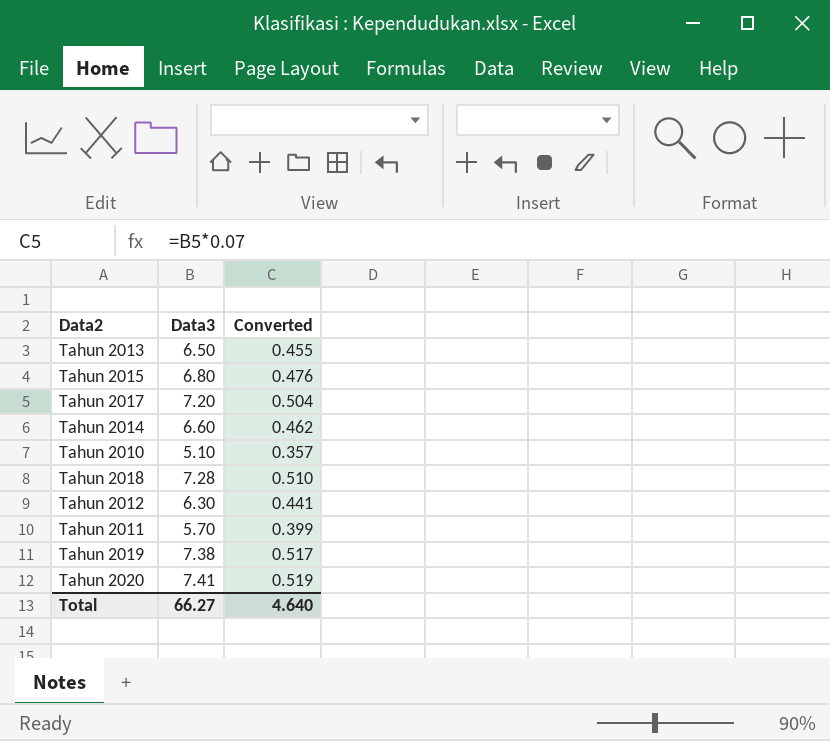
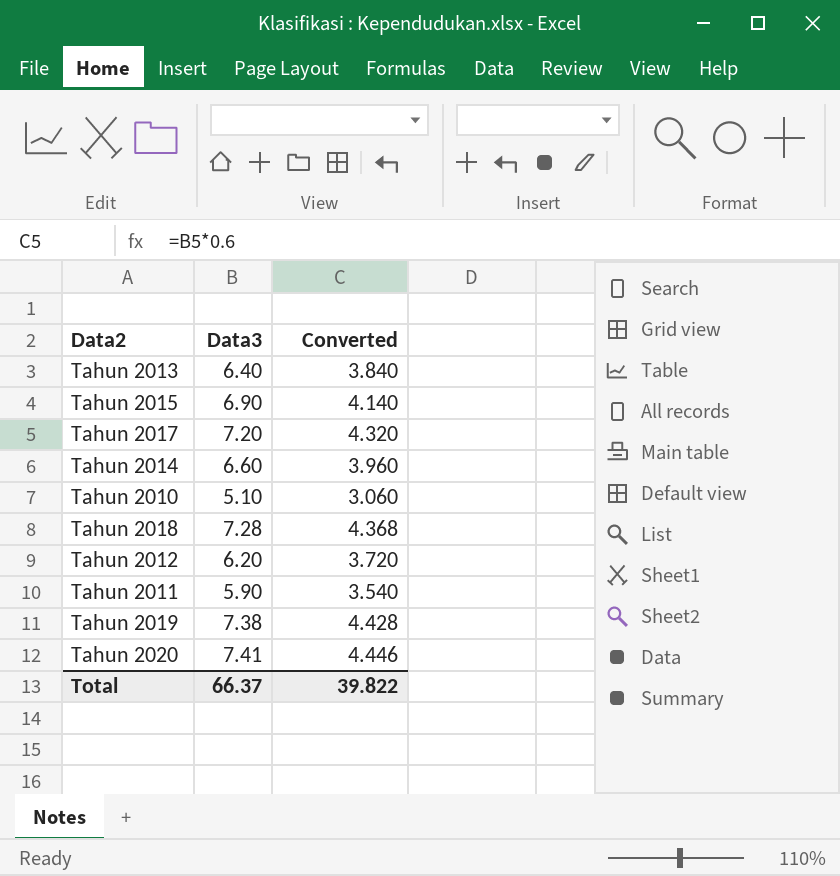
column Converted | formula: [Data3] * 0.07 -> [Data3] * 0.6
Tahun 2013 | Data3: 6.50 -> 6.40
Tahun 2015 | Data3: 6.80 -> 6.90
Tahun 2012 | Data3: 6.30 -> 6.20
Tahun 2011 | Data3: 5.70 -> 5.90
Total | Data3: 66.27 -> 66.37
Total | Converted: 4.640 -> 39.822

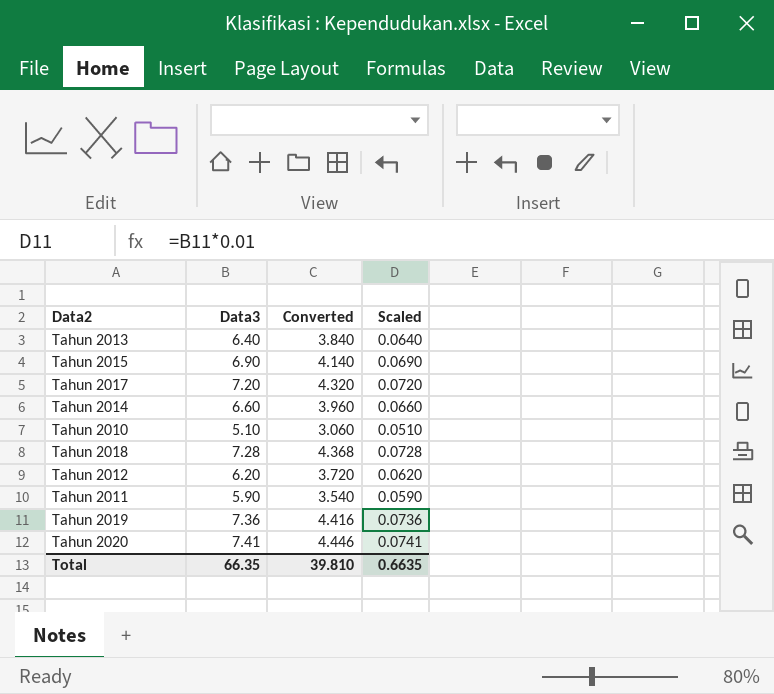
column Scaled | formula: none -> [Data3] * 0.01
Tahun 2019 | Data3: 7.38 -> 7.36
Tahun 2019 | Converted: 4.428 -> 4.416
Total | Data3: 66.37 -> 66.35
Total | Converted: 39.822 -> 39.810

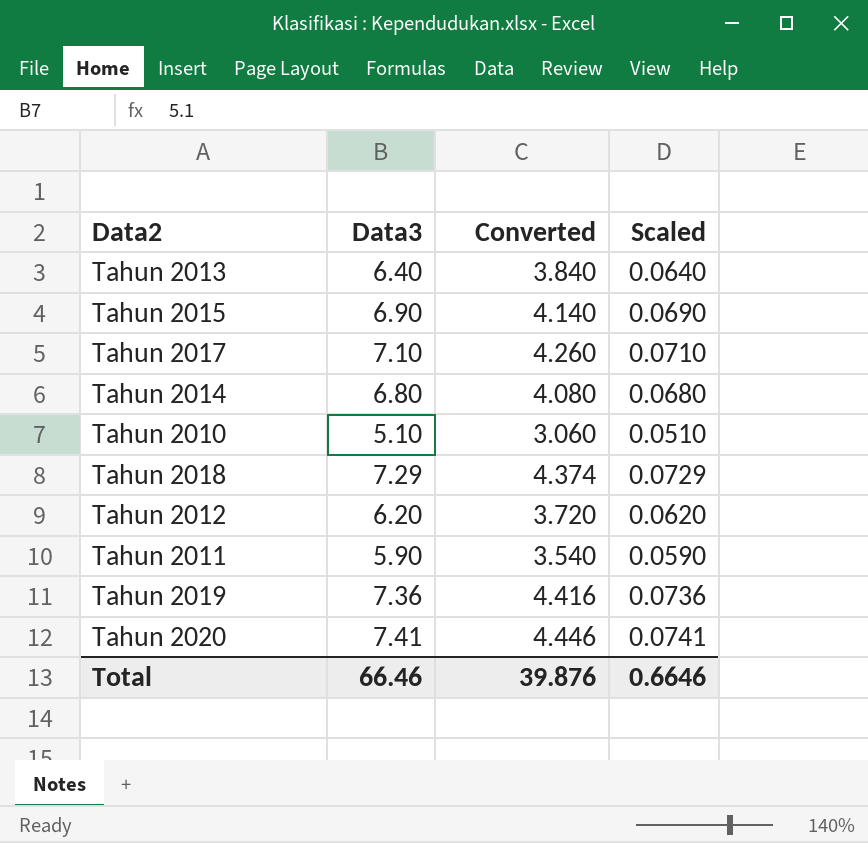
Tahun 2017 | Data3: 7.20 -> 7.10
Tahun 2017 | Converted: 4.320 -> 4.260
Tahun 2017 | Scaled: 0.0720 -> 0.0710
Tahun 2014 | Data3: 6.60 -> 6.80
Tahun 2014 | Converted: 3.960 -> 4.080
Tahun 2014 | Scaled: 0.0660 -> 0.0680
Tahun 2018 | Data3: 7.28 -> 7.29
Tahun 2018 | Converted: 4.368 -> 4.374
Tahun 2018 | Scaled: 0.0728 -> 0.0729
Total | Data3: 66.35 -> 66.46
Total | Converted: 39.810 -> 39.876
Total | Scaled: 0.6635 -> 0.6646

